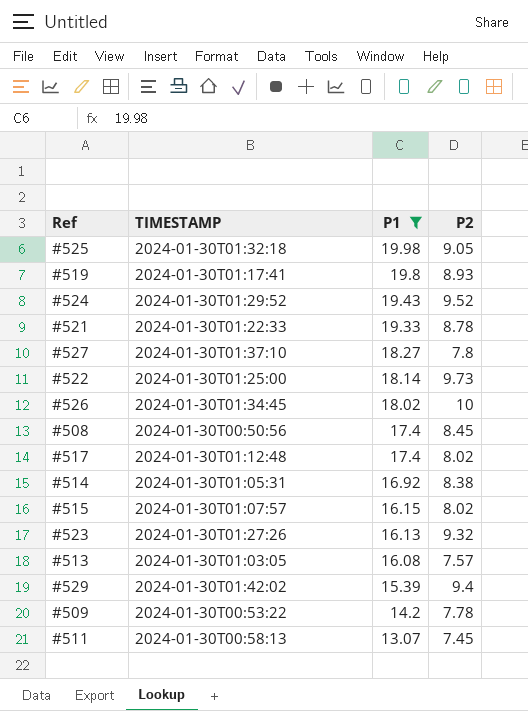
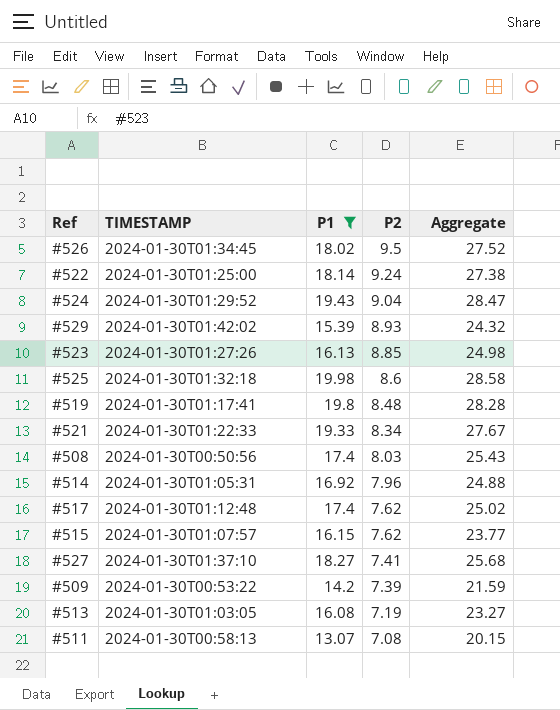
row order: P1 descending -> P2 descending
column Aggregate | formula: none -> [P1] + [P2]
#526 | P2: 10 -> 9.5
#522 | P2: 9.73 -> 9.24
#524 | P2: 9.52 -> 9.04
#529 | P2: 9.4 -> 8.93
#523 | P2: 9.32 -> 8.85
#525 | P2: 9.05 -> 8.6
#519 | P2: 8.93 -> 8.48
#521 | P2: 8.78 -> 8.34
#508 | P2: 8.45 -> 8.03
#514 | P2: 8.38 -> 7.96
#517 | P2: 8.02 -> 7.62
#515 | P2: 8.02 -> 7.62
#527 | P2: 7.8 -> 7.41
#509 | P2: 7.78 -> 7.39
#513 | P2: 7.57 -> 7.19
#511 | P2: 7.45 -> 7.08

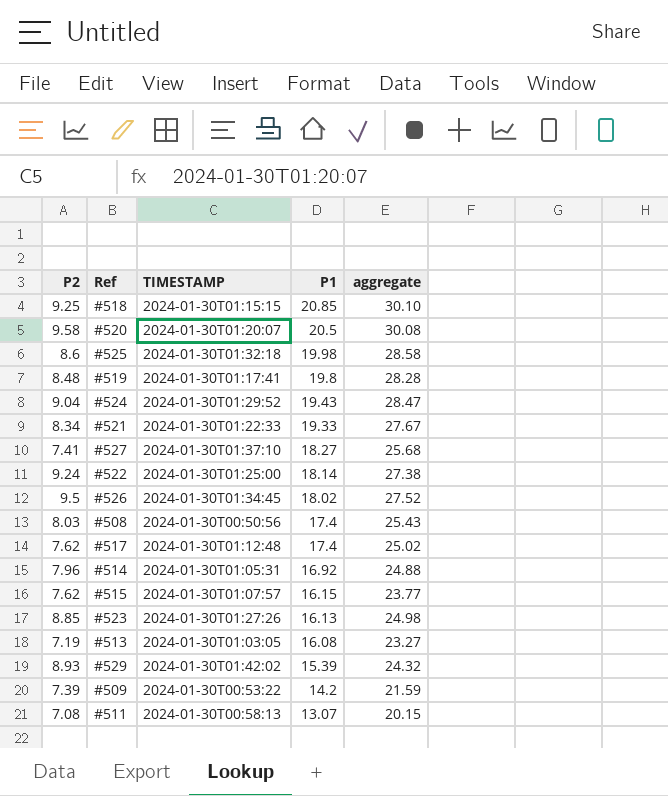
filter: P1 <= 19.98 -> none
row order: P2 descending -> P1 descending
column P2 | position: 4 -> 1
column name: Aggregate -> aggregate

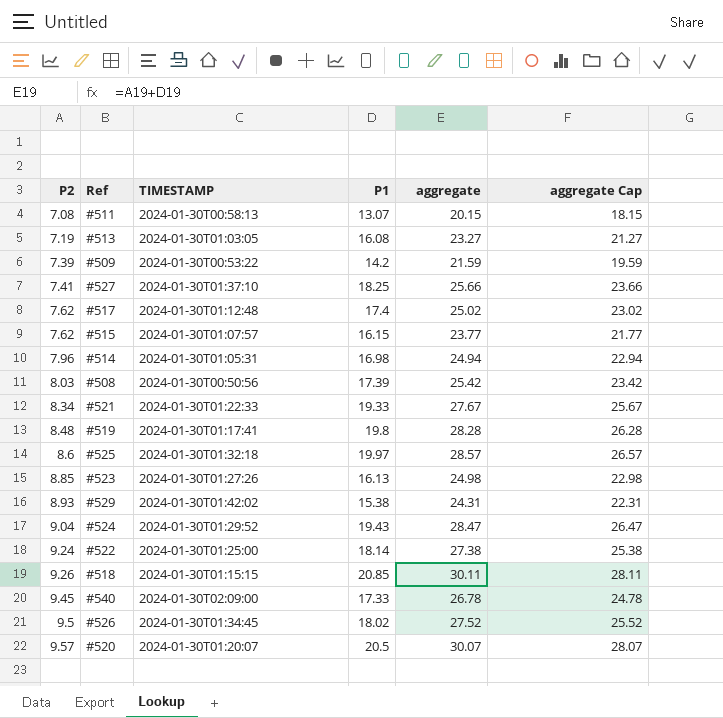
row order: P1 descending -> P2 ascending
column aggregate Cap | formula: none -> [aggregate] - 2
#527 | P1: 18.27 -> 18.25
#527 | aggregate: 25.68 -> 25.66
#514 | P1: 16.92 -> 16.98
#514 | aggregate: 24.88 -> 24.94
#508 | P1: 17.4 -> 17.39
#508 | aggregate: 25.43 -> 25.42
#525 | P1: 19.98 -> 19.97
#525 | aggregate: 28.58 -> 28.57
#529 | P1: 15.39 -> 15.38
#529 | aggregate: 24.32 -> 24.31
#518 | P2: 9.25 -> 9.26
#518 | aggregate: 30.10 -> 30.11
row #540: none -> 9.45 | 2024-01-30T02:09:00 | 17.33 | 26.78 | 24.78
#520 | P2: 9.58 -> 9.57
#520 | aggregate: 30.08 -> 30.07

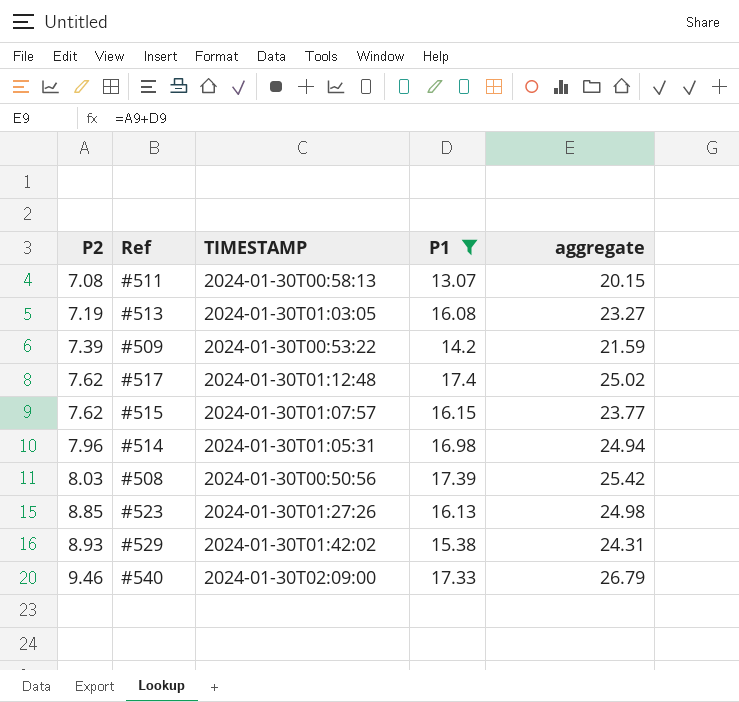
filter: none -> P1 <= 17.4
column aggregate Cap | formula: [aggregate] - 2 -> none
#540 | P2: 9.45 -> 9.46
#540 | aggregate: 26.78 -> 26.79

